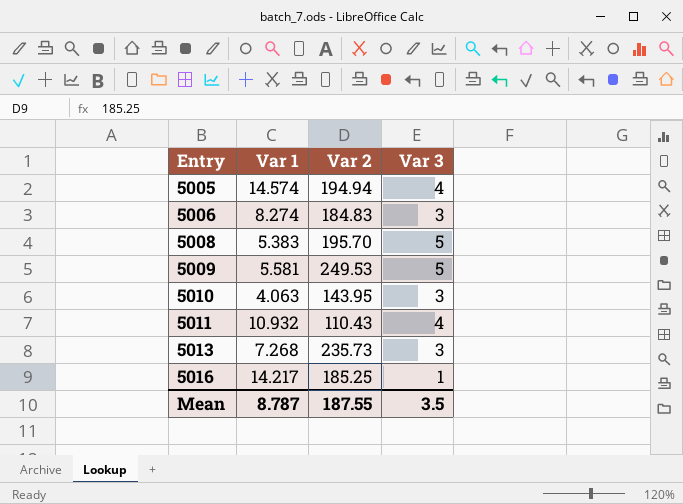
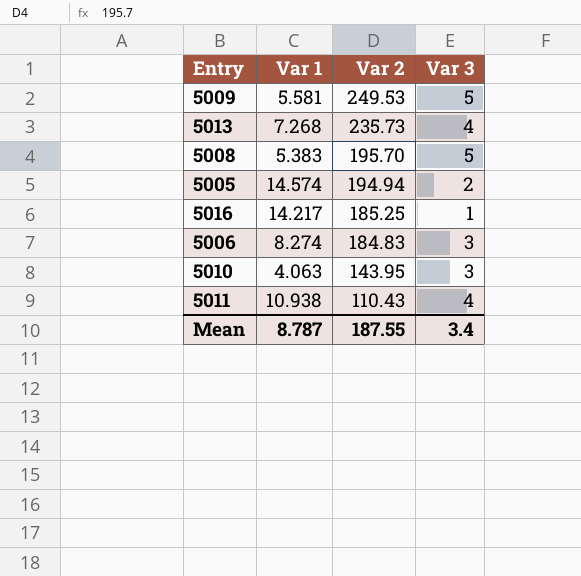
row order: Entry ascending -> Var 2 descending
5013 | Var 3: 3 -> 4
5005 | Var 3: 4 -> 2
5011 | Var 1: 10.932 -> 10.938
Mean | Var 3: 3.5 -> 3.4

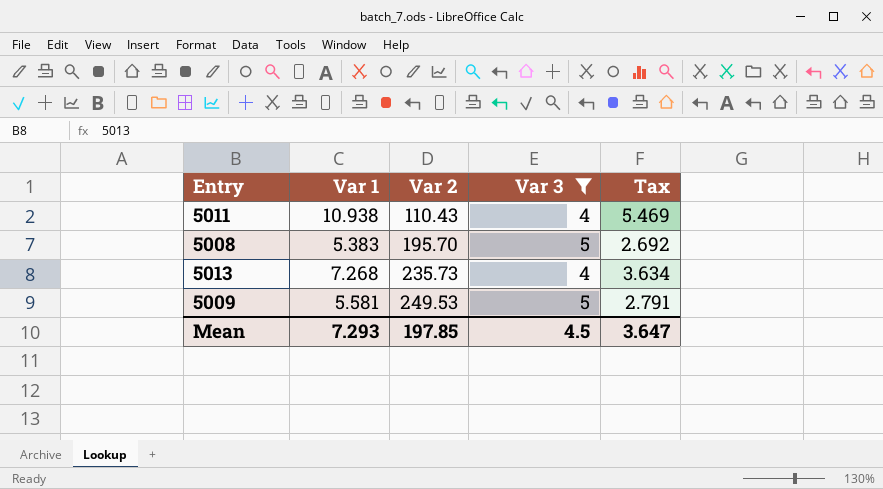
filter: none -> Var 3 >= 4
row order: Var 2 descending -> Var 2 ascending
column Tax | formula: none -> [Var 1] * 0.5
Mean | Var 1: 8.787 -> 7.293
Mean | Var 2: 187.55 -> 197.85
Mean | Var 3: 3.4 -> 4.5

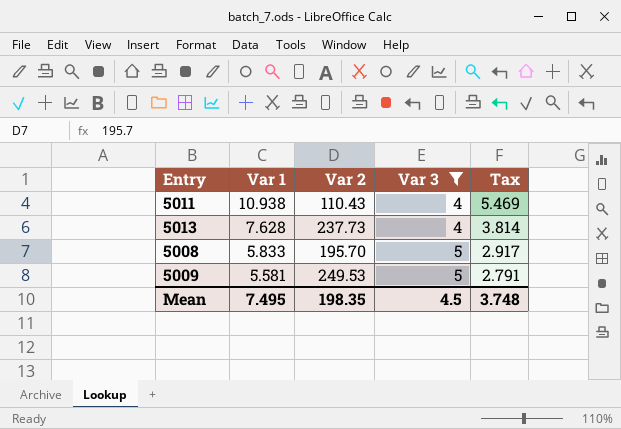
row order: Var 2 ascending -> Var 1 descending
5013 | Var 1: 7.268 -> 7.628
5013 | Var 2: 235.73 -> 237.73
5013 | Tax: 3.634 -> 3.814
5008 | Var 1: 5.383 -> 5.833
5008 | Tax: 2.692 -> 2.917
Mean | Var 1: 7.293 -> 7.495
Mean | Var 2: 197.85 -> 198.35
Mean | Tax: 3.647 -> 3.748

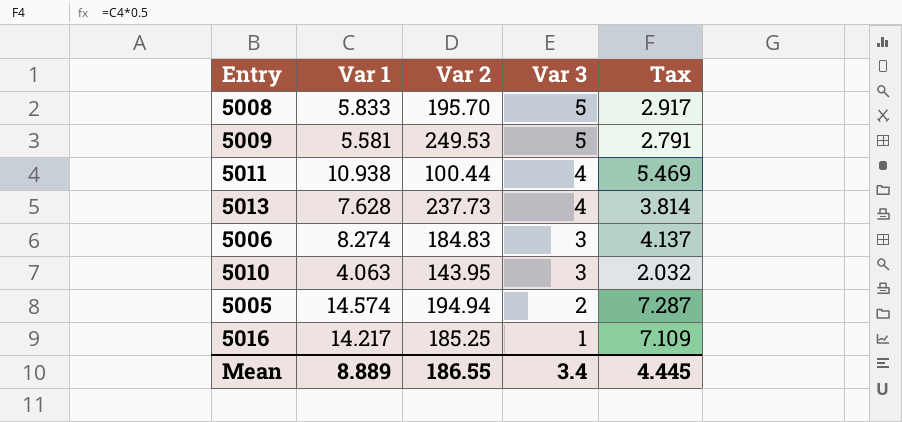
filter: Var 3 >= 4 -> none
row order: Var 1 descending -> Var 3 descending
5011 | Var 2: 110.43 -> 100.44
Mean | Var 1: 7.495 -> 8.889
Mean | Var 2: 198.35 -> 186.55
Mean | Var 3: 4.5 -> 3.4
Mean | Tax: 3.748 -> 4.445

